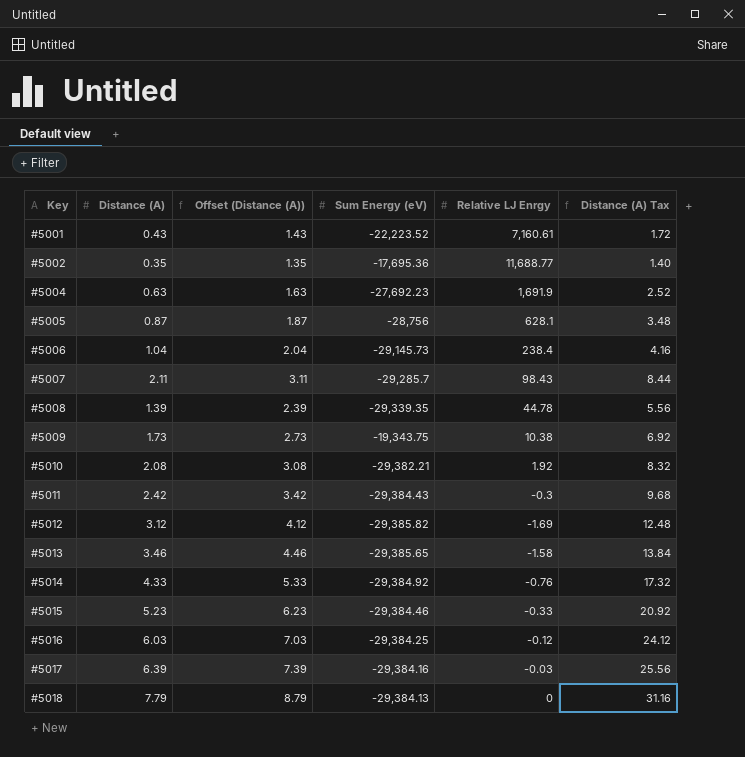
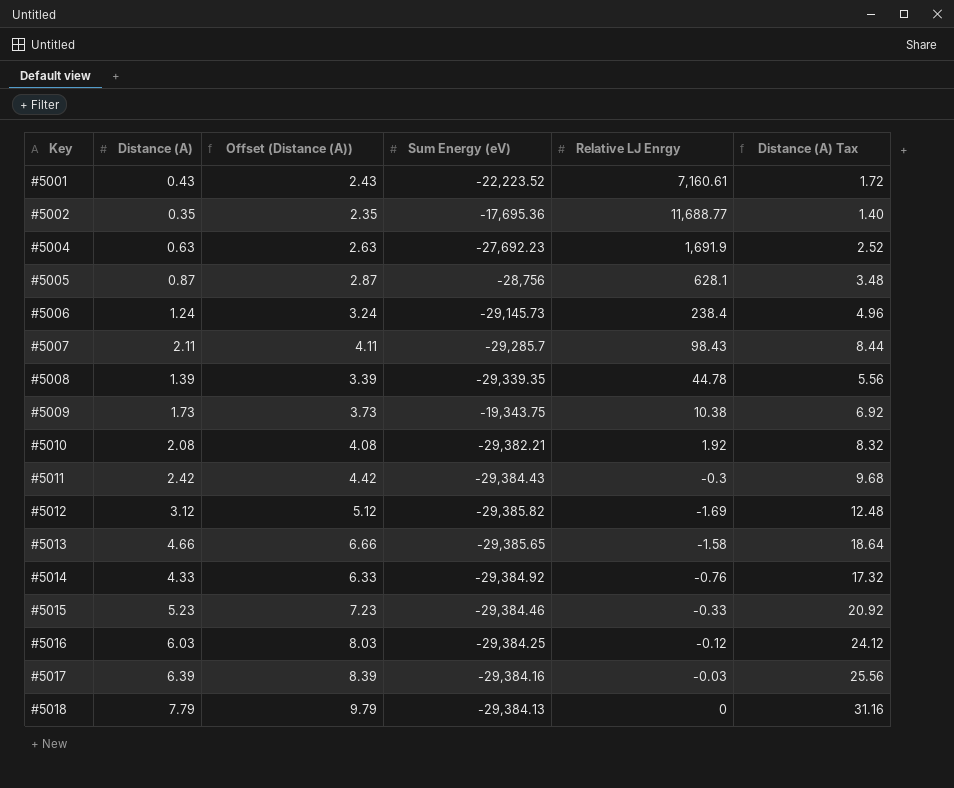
column Offset (Distance (A)) | formula: [Distance (A)] + 1 -> [Distance (A)] + 2
#5006 | Distance (A): 1.04 -> 1.24
#5006 | Distance (A) Tax: 4.16 -> 4.96
#5013 | Distance (A): 3.46 -> 4.66
#5013 | Distance (A) Tax: 13.84 -> 18.64

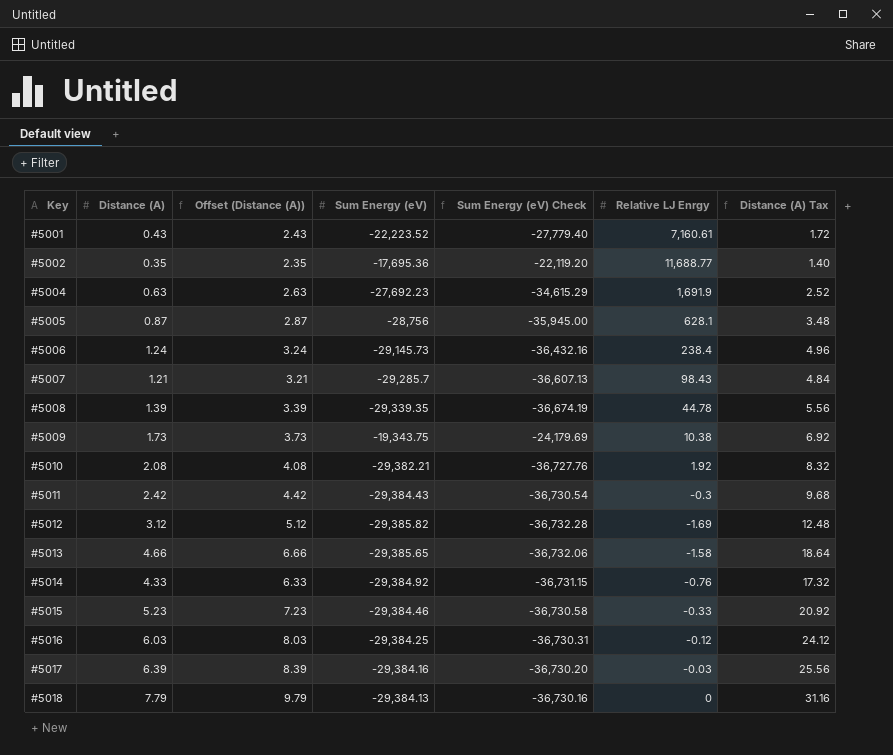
column Sum Energy (eV) Check | formula: none -> [Sum Energy (eV)] * 1.25
#5007 | Distance (A): 2.11 -> 1.21
#5007 | Offset (Distance (A)): 4.11 -> 3.21
#5007 | Distance (A) Tax: 8.44 -> 4.84

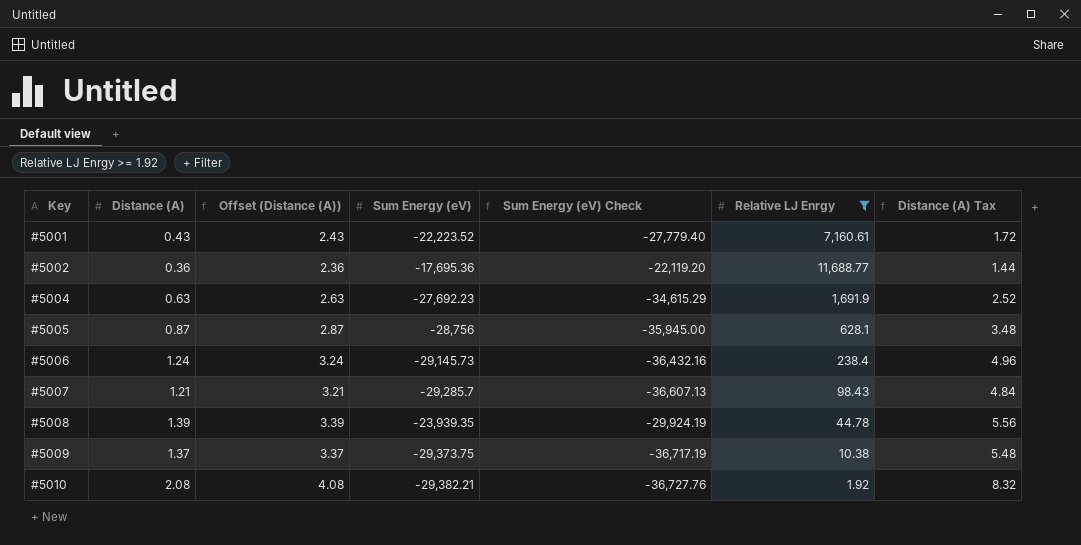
filter: none -> Relative LJ Enrgy >= 1.92
#5002 | Distance (A): 0.35 -> 0.36
#5002 | Offset (Distance (A)): 2.35 -> 2.36
#5002 | Distance (A) Tax: 1.40 -> 1.44
#5008 | Sum Energy (eV): -29,339.35 -> -23,939.35
#5008 | Sum Energy (eV) Check: -36,674.19 -> -29,924.19
#5009 | Distance (A): 1.73 -> 1.37
#5009 | Offset (Distance (A)): 3.73 -> 3.37
#5009 | Sum Energy (eV): -19,343.75 -> -29,373.75
#5009 | Sum Energy (eV) Check: -24,179.69 -> -36,717.19
#5009 | Distance (A) Tax: 6.92 -> 5.48

